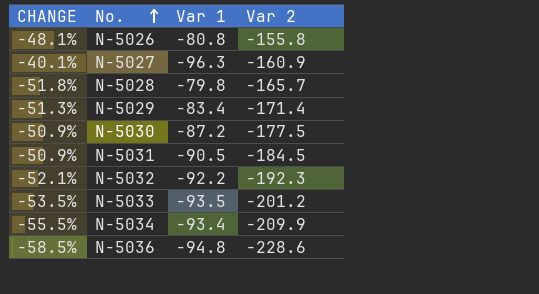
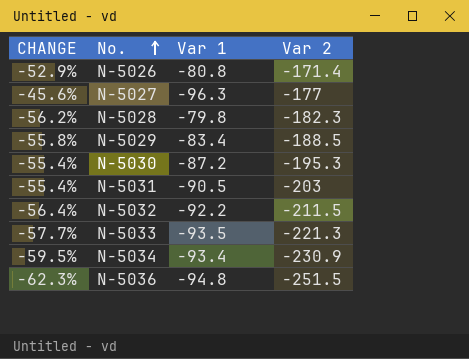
N-5026 | CHANGE: -48.1% -> -52.9%
N-5026 | Var 2: -155.8 -> -171.4
N-5027 | CHANGE: -40.1% -> -45.6%
N-5027 | Var 2: -160.9 -> -177
N-5028 | CHANGE: -51.8% -> -56.2%
N-5028 | Var 2: -165.7 -> -182.3
N-5029 | CHANGE: -51.3% -> -55.8%
N-5029 | Var 2: -171.4 -> -188.5
N-5030 | CHANGE: -50.9% -> -55.4%
N-5030 | Var 2: -177.5 -> -195.3
N-5031 | CHANGE: -50.9% -> -55.4%
N-5031 | Var 2: -184.5 -> -203
N-5032 | CHANGE: -52.1% -> -56.4%
N-5032 | Var 2: -192.3 -> -211.5
N-5033 | CHANGE: -53.5% -> -57.7%
N-5033 | Var 2: -201.2 -> -221.3
N-5034 | CHANGE: -55.5% -> -59.5%
N-5034 | Var 2: -209.9 -> -230.9
N-5036 | CHANGE: -58.5% -> -62.3%
N-5036 | Var 2: -228.6 -> -251.5

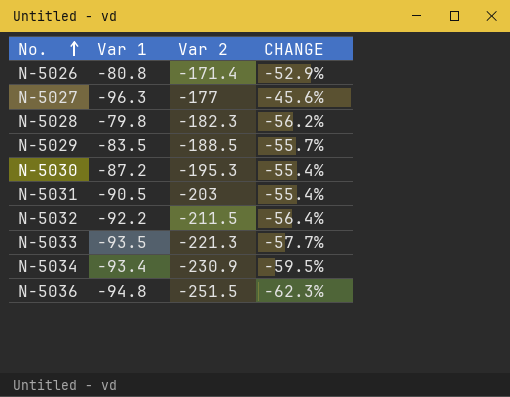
column CHANGE | position: 1 -> 4
N-5029 | Var 1: -83.4 -> -83.5
N-5029 | CHANGE: -55.8% -> -55.7%

